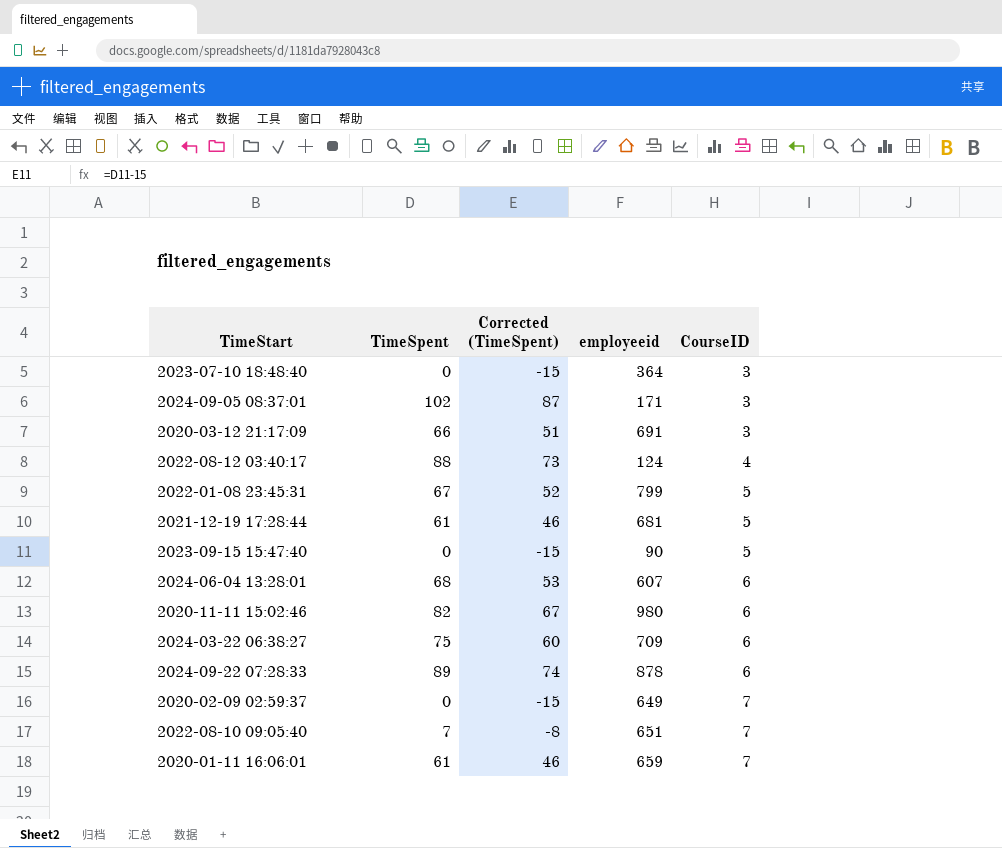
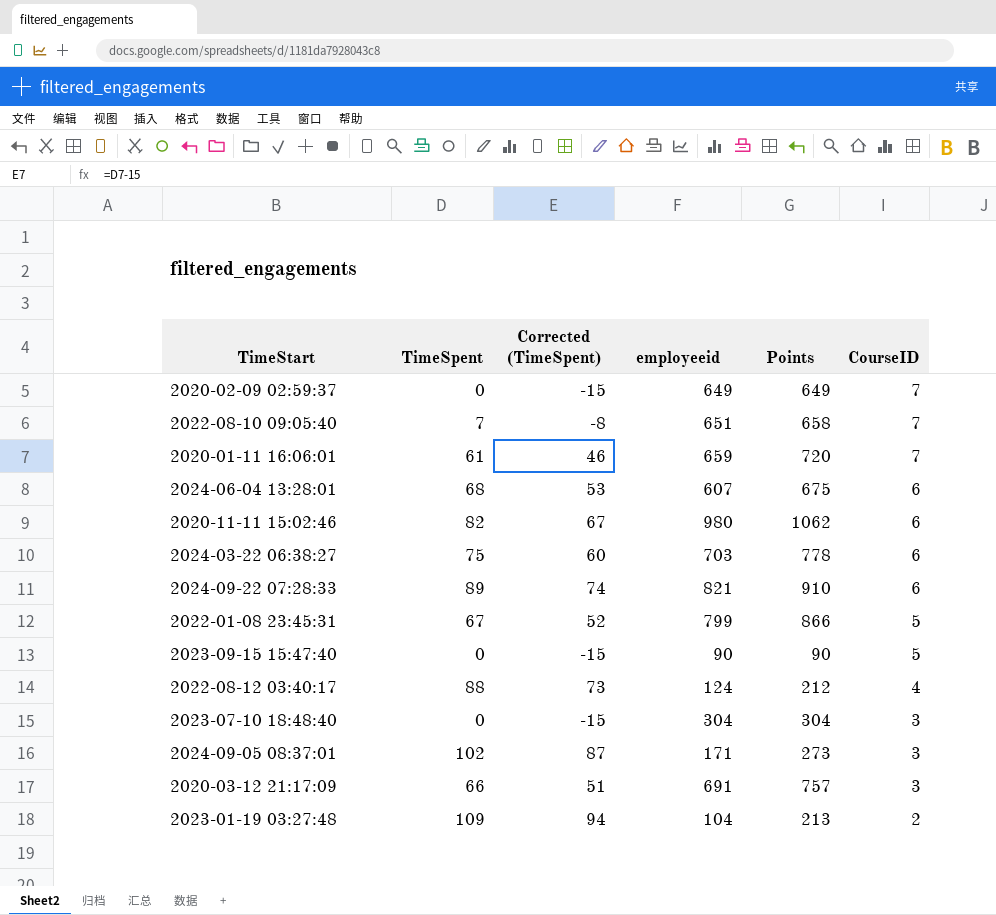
row order: CourseID ascending -> CourseID descending
column Points | formula: none -> [TimeSpent] + [employeeid]
row 2021-12-19 17:28:44: 61 | 46 | 681 | 5 -> none
2024-03-22 06:38:27 | employeeid: 709 -> 703
2024-09-22 07:28:33 | employeeid: 878 -> 821
2023-07-10 18:48:40 | employeeid: 364 -> 304
row 2023-01-19 03:27:48: none -> 109 | 94 | 104 | 213 | 2

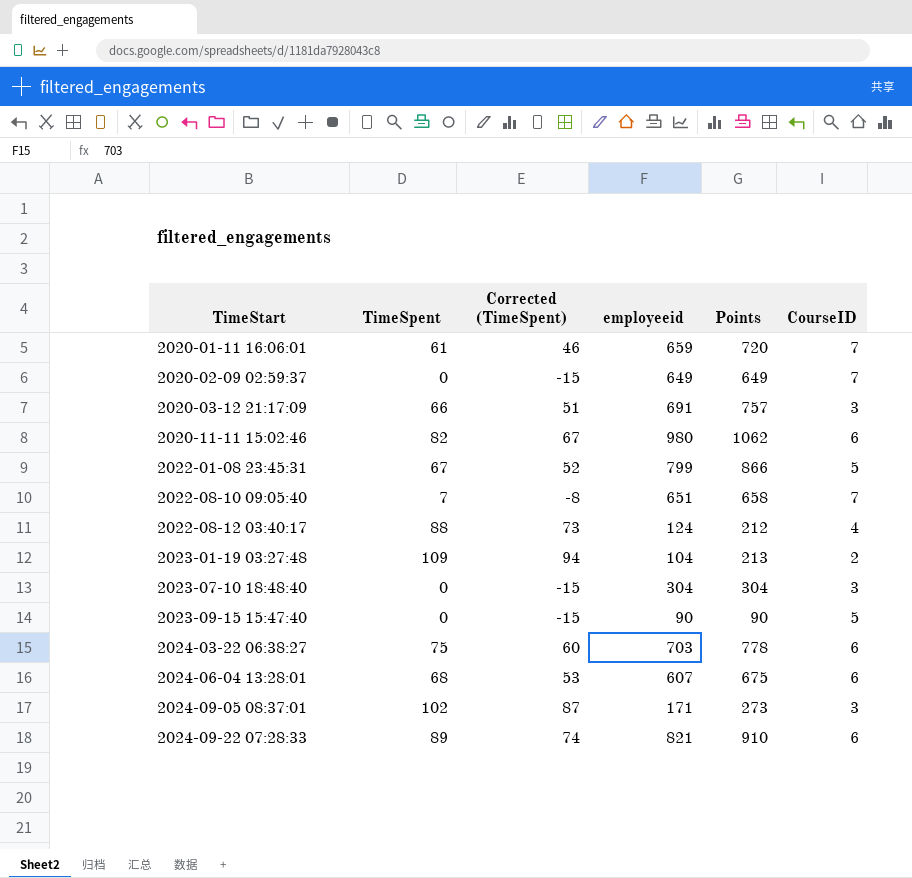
row order: CourseID descending -> TimeStart ascending

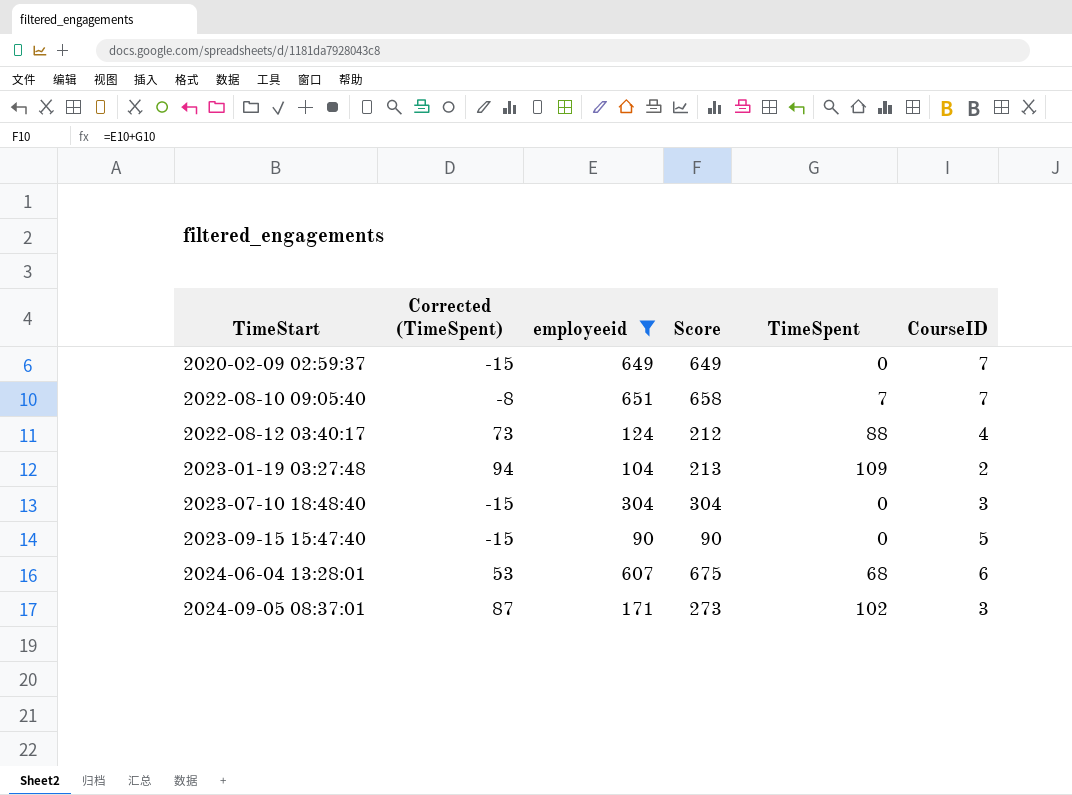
filter: none -> employeeid <= 651
column name: Points -> Score
column TimeSpent | position: 2 -> 5

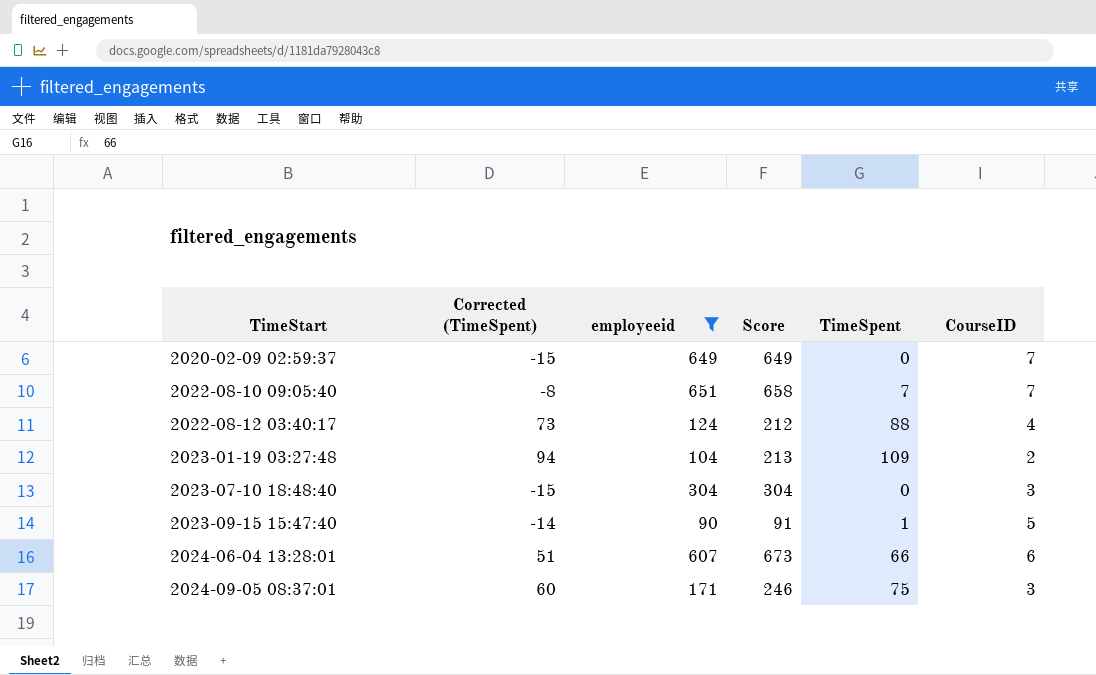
2023-09-15 15:47:40 | Corrected (TimeSpent): -15 -> -14
2023-09-15 15:47:40 | Score: 90 -> 91
2023-09-15 15:47:40 | TimeSpent: 0 -> 1
2024-06-04 13:28:01 | Corrected (TimeSpent): 53 -> 51
2024-06-04 13:28:01 | Score: 675 -> 673
2024-06-04 13:28:01 | TimeSpent: 68 -> 66
2024-09-05 08:37:01 | Corrected (TimeSpent): 87 -> 60
2024-09-05 08:37:01 | Score: 273 -> 246
2024-09-05 08:37:01 | TimeSpent: 102 -> 75

